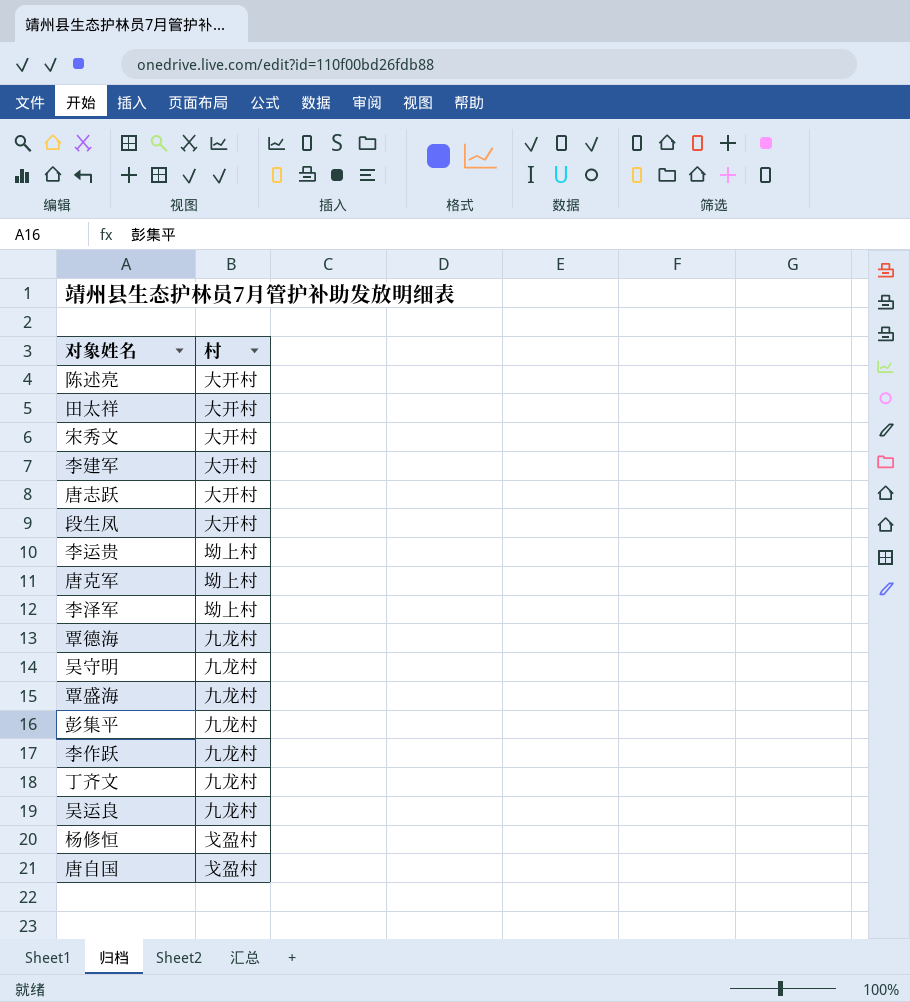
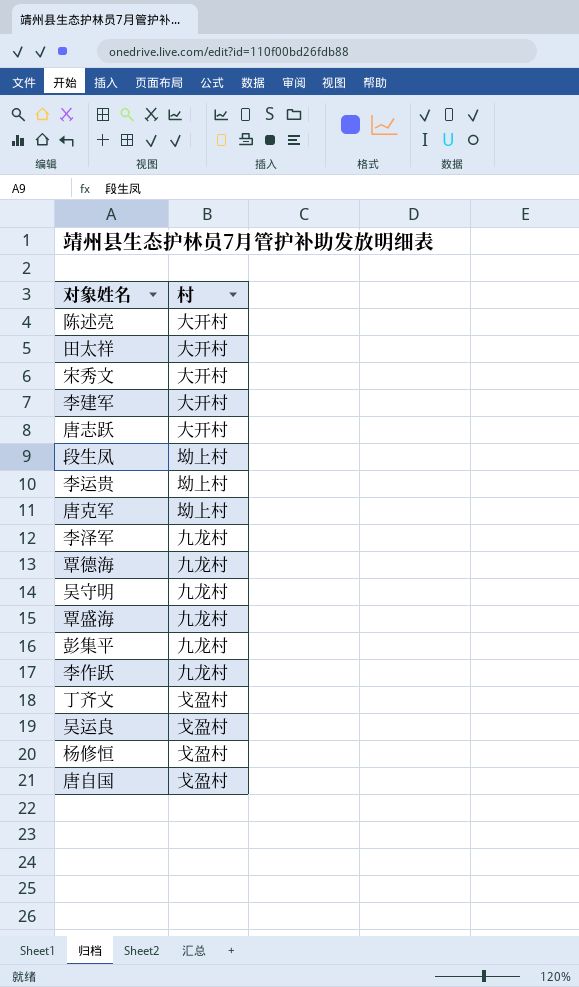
段生凤 | 村: 大开村 -> 坳上村
李泽军 | 村: 坳上村 -> 九龙村
丁齐文 | 村: 九龙村 -> 戈盈村
吴运良 | 村: 九龙村 -> 戈盈村

